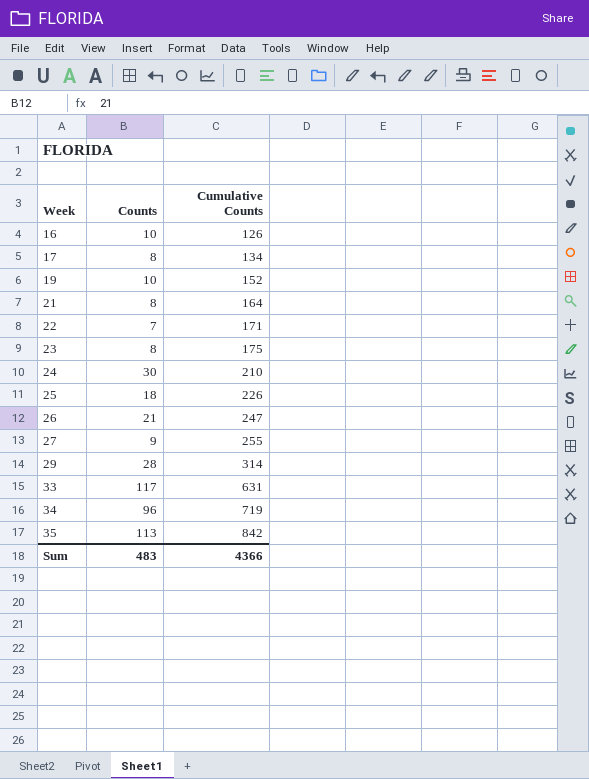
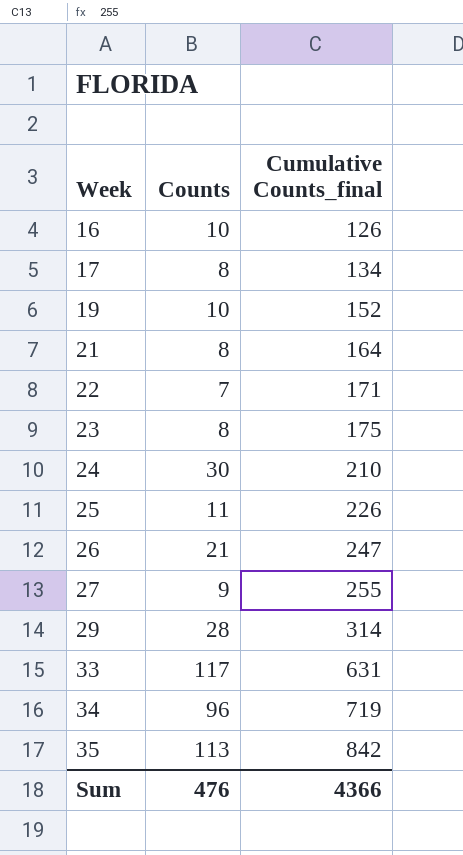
column name: Cumulative Counts -> Cumulative Counts_final
25 | Counts: 18 -> 11
Sum | Counts: 483 -> 476

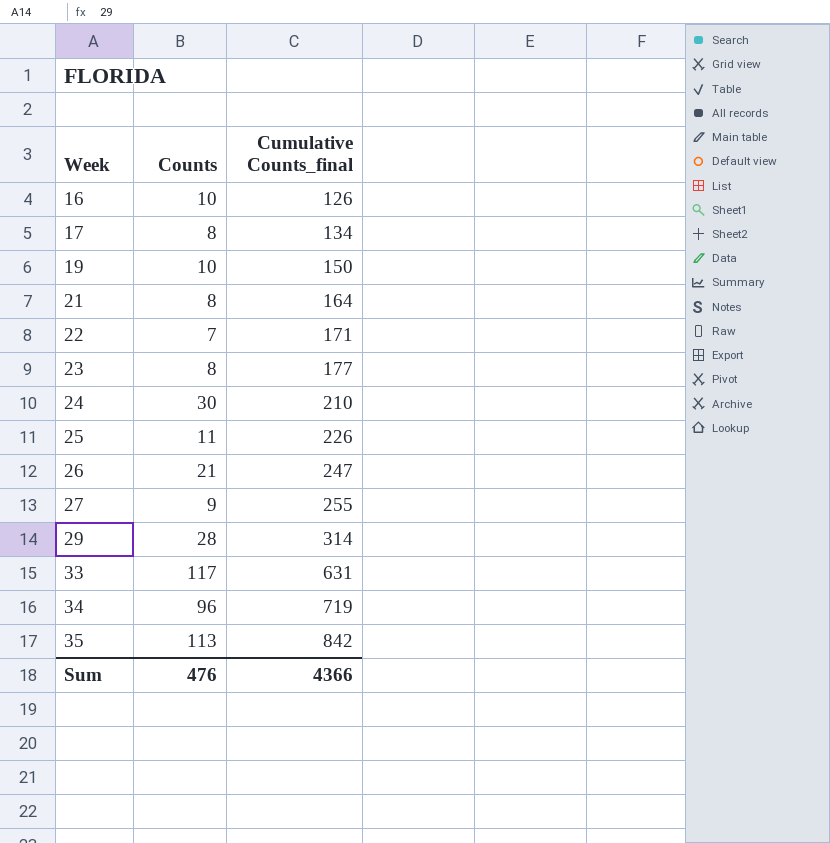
19 | Cumulative Counts_final: 152 -> 150
23 | Cumulative Counts_final: 175 -> 177

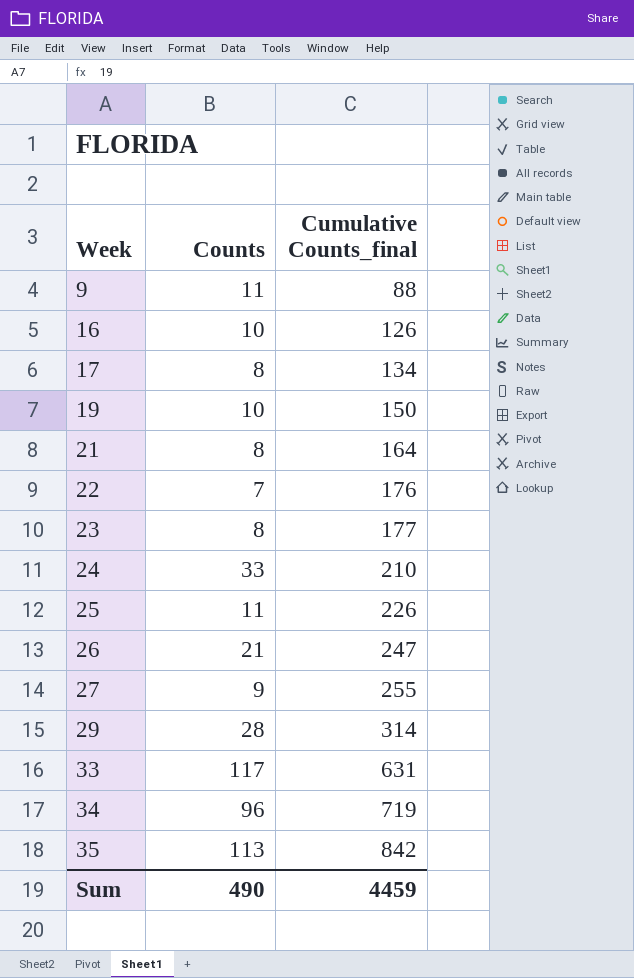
row 9: none -> 11 | 88
22 | Cumulative Counts_final: 171 -> 176
24 | Counts: 30 -> 33
Sum | Counts: 476 -> 490
Sum | Cumulative Counts_final: 4366 -> 4459

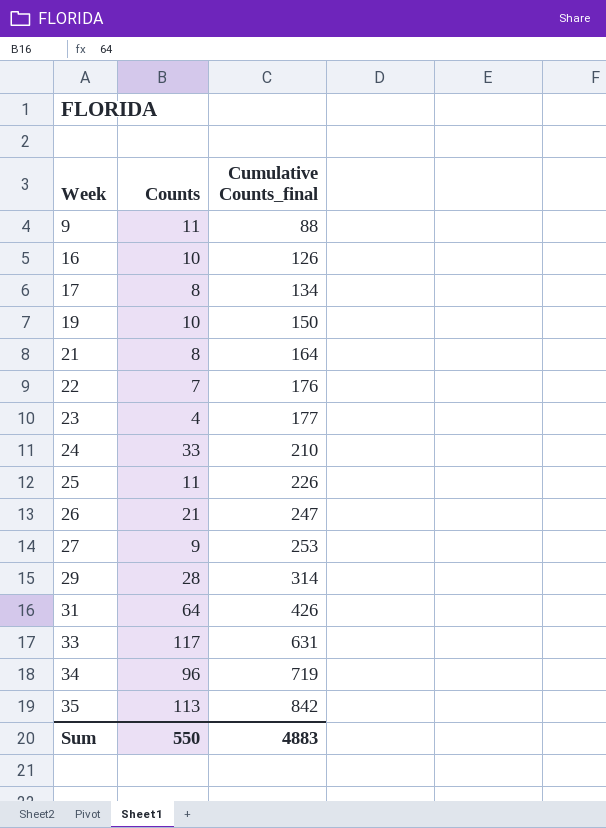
23 | Counts: 8 -> 4
27 | Cumulative Counts_final: 255 -> 253
row 31: none -> 64 | 426
Sum | Counts: 490 -> 550
Sum | Cumulative Counts_final: 4459 -> 4883

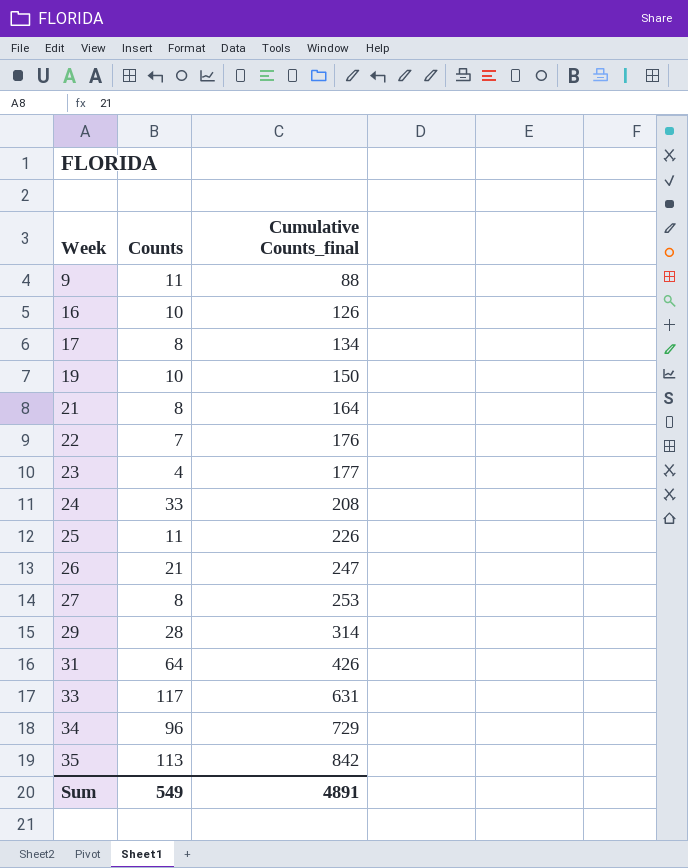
24 | Cumulative Counts_final: 210 -> 208
27 | Counts: 9 -> 8
34 | Cumulative Counts_final: 719 -> 729
Sum | Counts: 550 -> 549
Sum | Cumulative Counts_final: 4883 -> 4891

